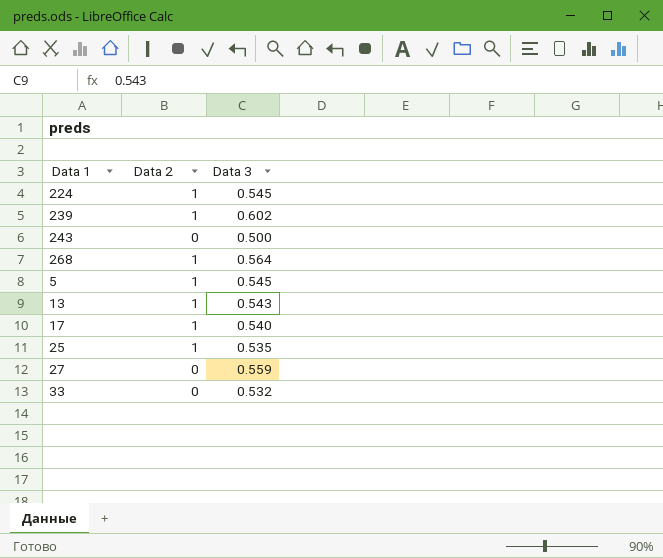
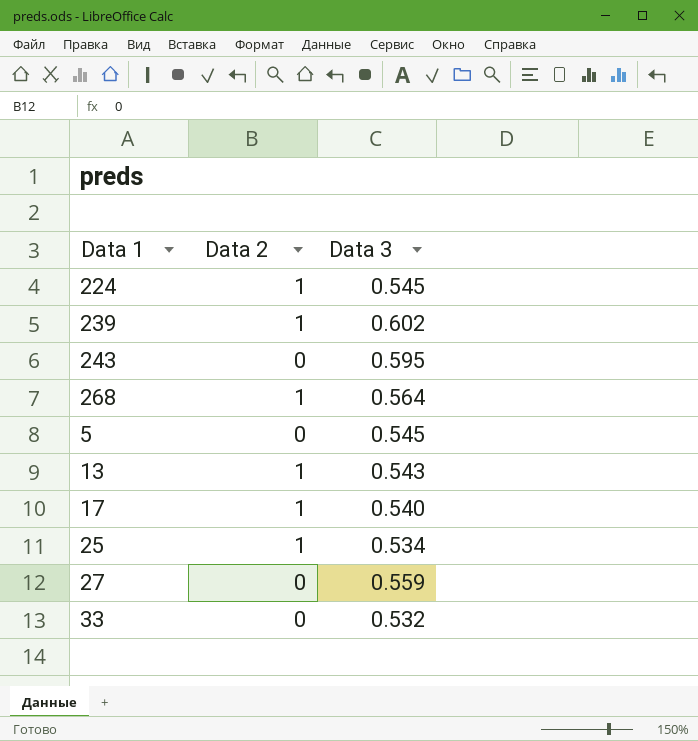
243 | Data 3: 0.500 -> 0.595
5 | Data 2: 1 -> 0
25 | Data 3: 0.535 -> 0.534

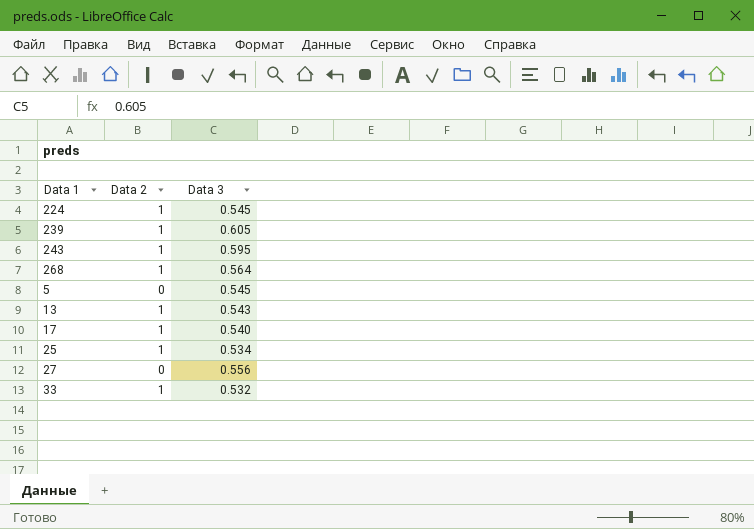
239 | Data 3: 0.602 -> 0.605
243 | Data 2: 0 -> 1
27 | Data 3: 0.559 -> 0.556
33 | Data 2: 0 -> 1

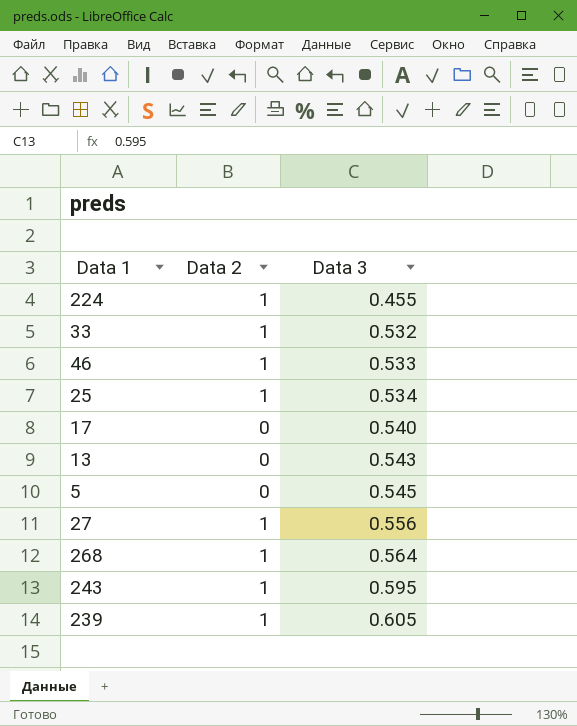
row order: none -> Data 3 ascending
224 | Data 3: 0.545 -> 0.455
row 46: none -> 1 | 0.533
17 | Data 2: 1 -> 0
13 | Data 2: 1 -> 0
27 | Data 2: 0 -> 1

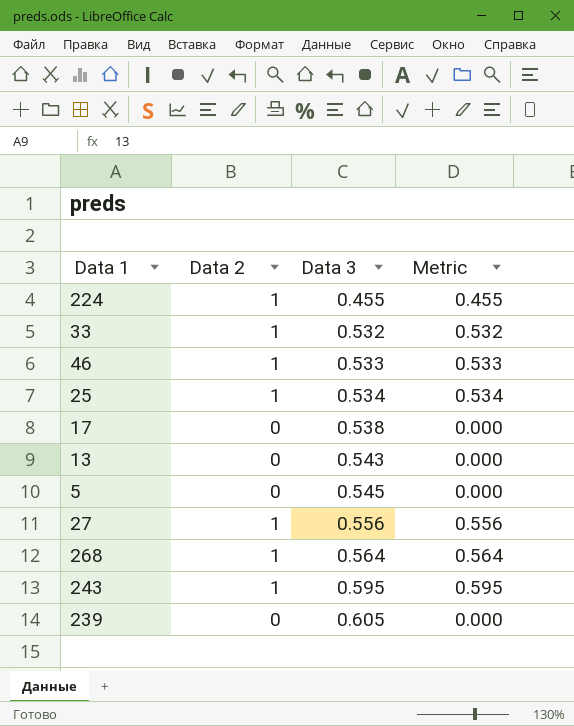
column Metric | formula: none -> [Data 2] * [Data 3]
17 | Data 3: 0.540 -> 0.538
239 | Data 2: 1 -> 0

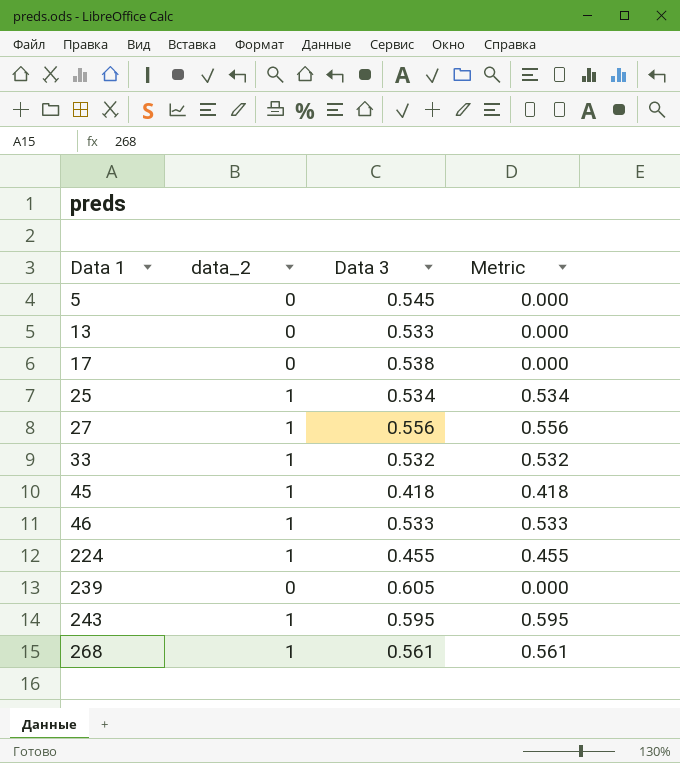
row order: Data 3 ascending -> Data 1 ascending
column name: Data 2 -> data_2
13 | Data 3: 0.543 -> 0.533
row 45: none -> 1 | 0.418 | 0.418
268 | Data 3: 0.564 -> 0.561
268 | Metric: 0.564 -> 0.561

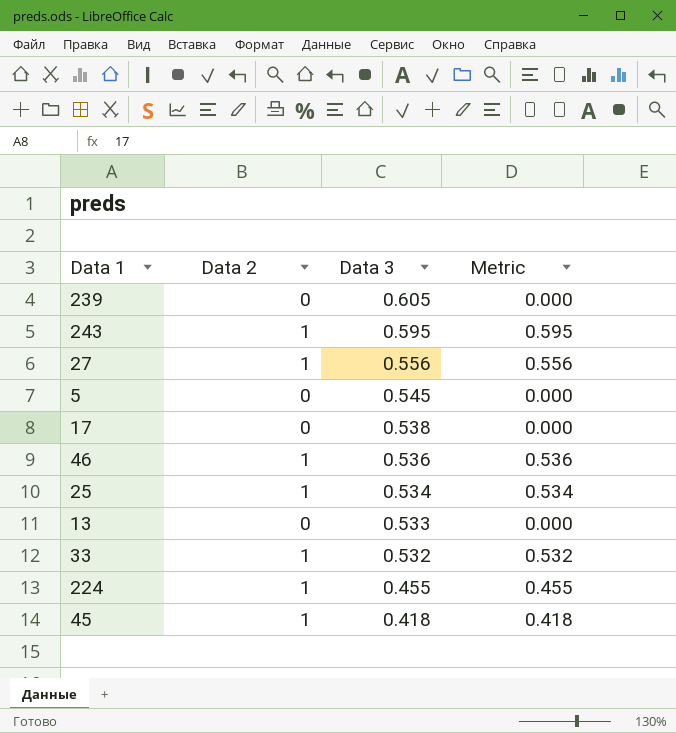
row order: Data 1 ascending -> Data 3 descending
column name: data_2 -> Data 2
row 268: 1 | 0.561 | 0.561 -> none
46 | Data 3: 0.533 -> 0.536
46 | Metric: 0.533 -> 0.536

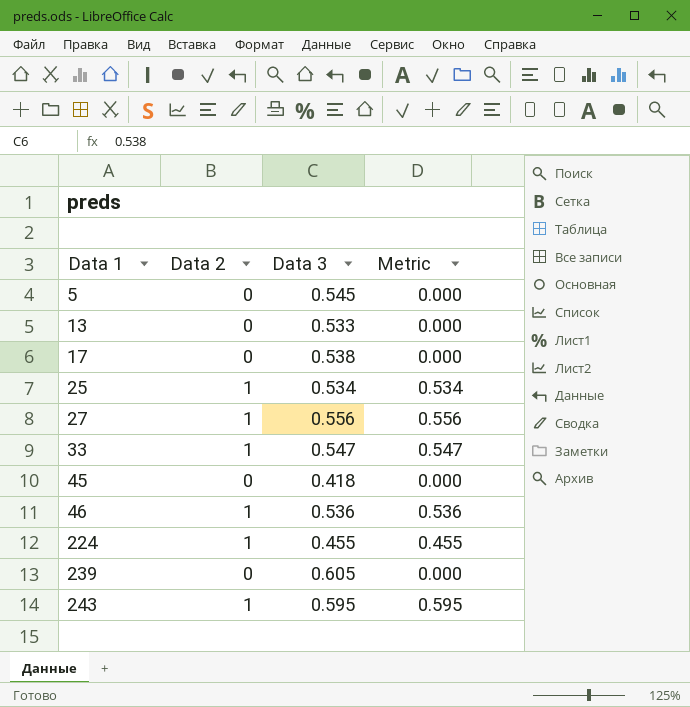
row order: Data 3 descending -> Data 1 ascending
33 | Data 3: 0.532 -> 0.547
33 | Metric: 0.532 -> 0.547
45 | Data 2: 1 -> 0
45 | Metric: 0.418 -> 0.000

